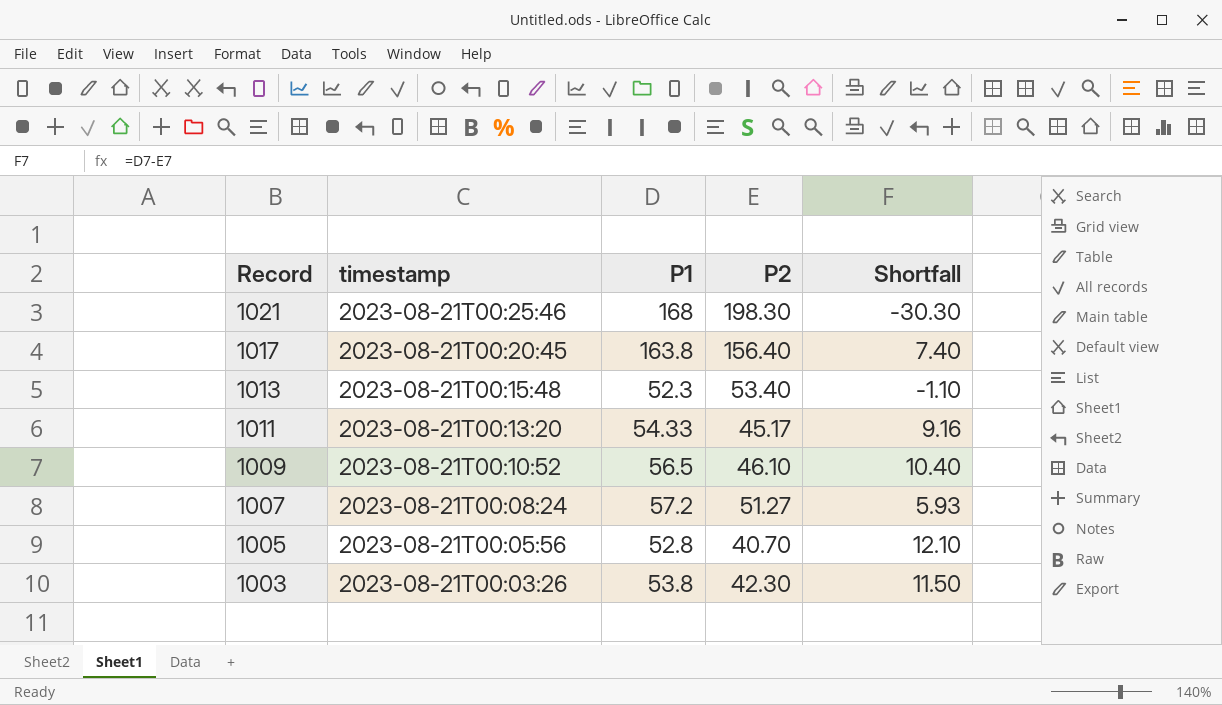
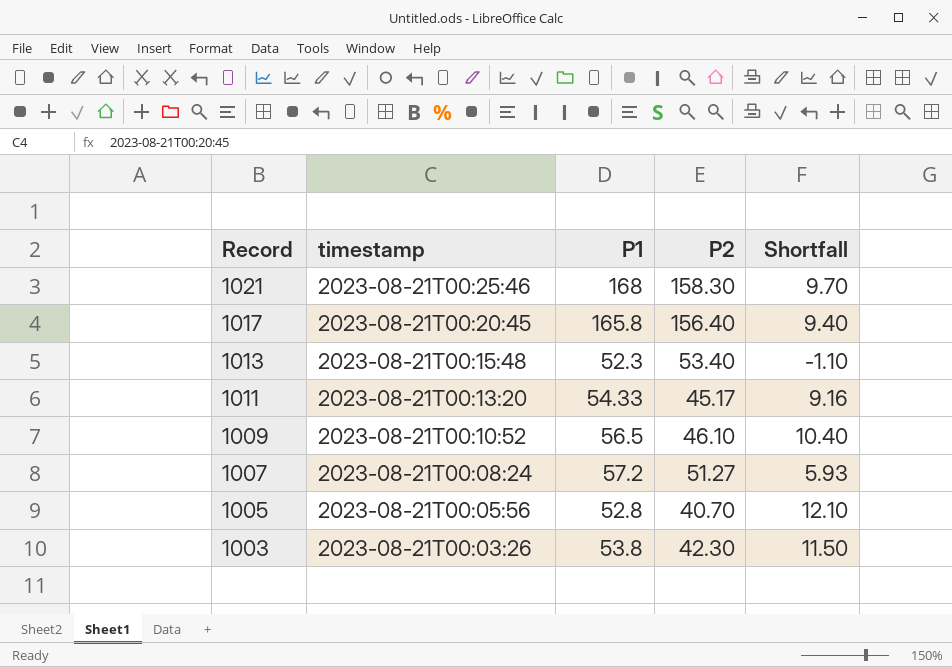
1021 | P2: 198.30 -> 158.30
1021 | Shortfall: -30.30 -> 9.70
1017 | P1: 163.8 -> 165.8
1017 | Shortfall: 7.40 -> 9.40

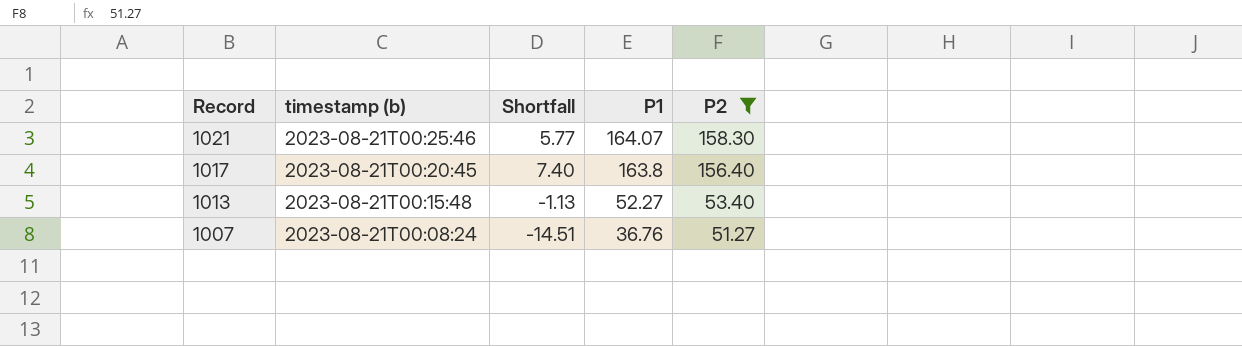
filter: none -> P2 >= 51.27
column name: timestamp -> timestamp (b)
column Shortfall | position: 5 -> 3
1021 | Shortfall: 9.70 -> 5.77
1021 | P1: 168 -> 164.07
1017 | Shortfall: 9.40 -> 7.40
1017 | P1: 165.8 -> 163.8
1013 | Shortfall: -1.10 -> -1.13
1013 | P1: 52.3 -> 52.27
1007 | Shortfall: 5.93 -> -14.51
1007 | P1: 57.2 -> 36.76

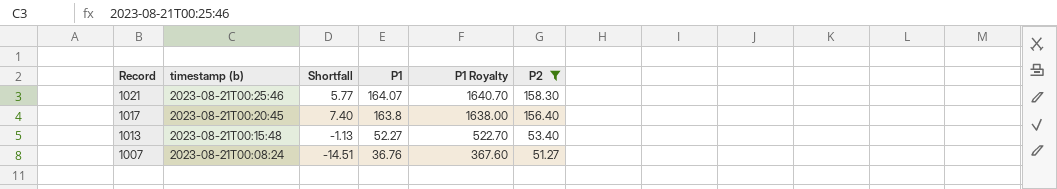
column P1 Royalty | formula: none -> [P1] * 10

